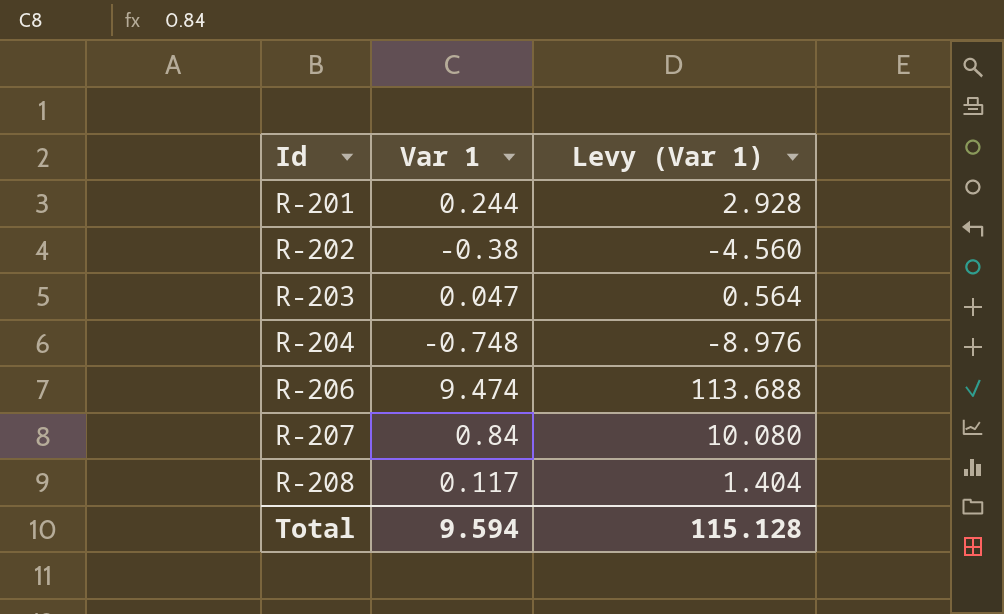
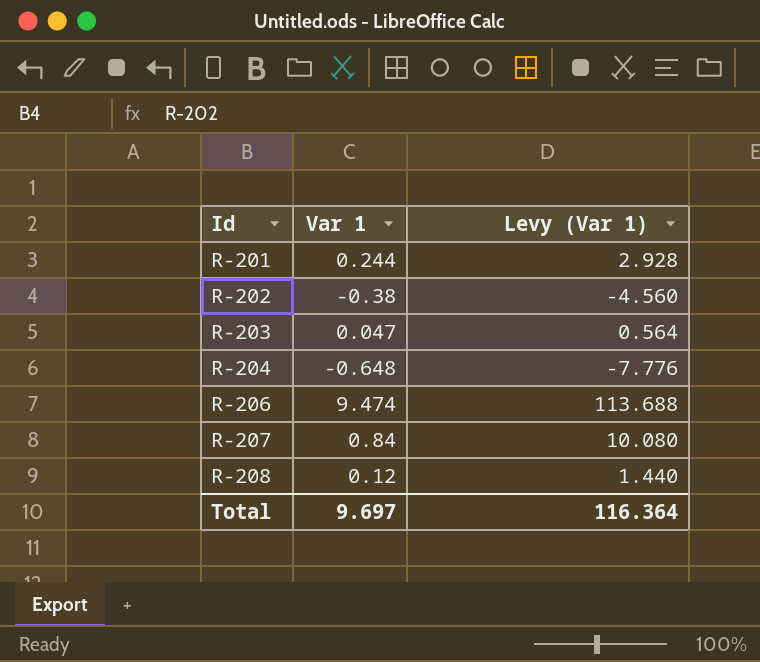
R-204 | Var 1: -0.748 -> -0.648
R-204 | Levy (Var 1): -8.976 -> -7.776
R-208 | Var 1: 0.117 -> 0.12
R-208 | Levy (Var 1): 1.404 -> 1.440
Total | Var 1: 9.594 -> 9.697
Total | Levy (Var 1): 115.128 -> 116.364

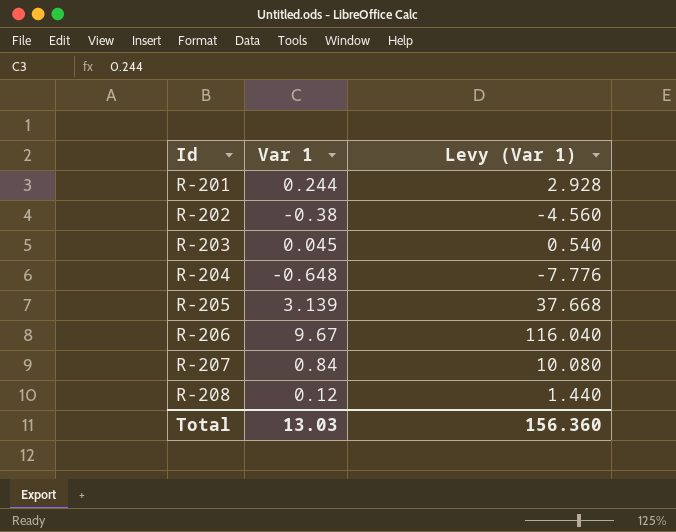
R-203 | Var 1: 0.047 -> 0.045
R-203 | Levy (Var 1): 0.564 -> 0.540
row R-205: none -> 3.139 | 37.668
R-206 | Var 1: 9.474 -> 9.67
R-206 | Levy (Var 1): 113.688 -> 116.040
Total | Var 1: 9.697 -> 13.03
Total | Levy (Var 1): 116.364 -> 156.360

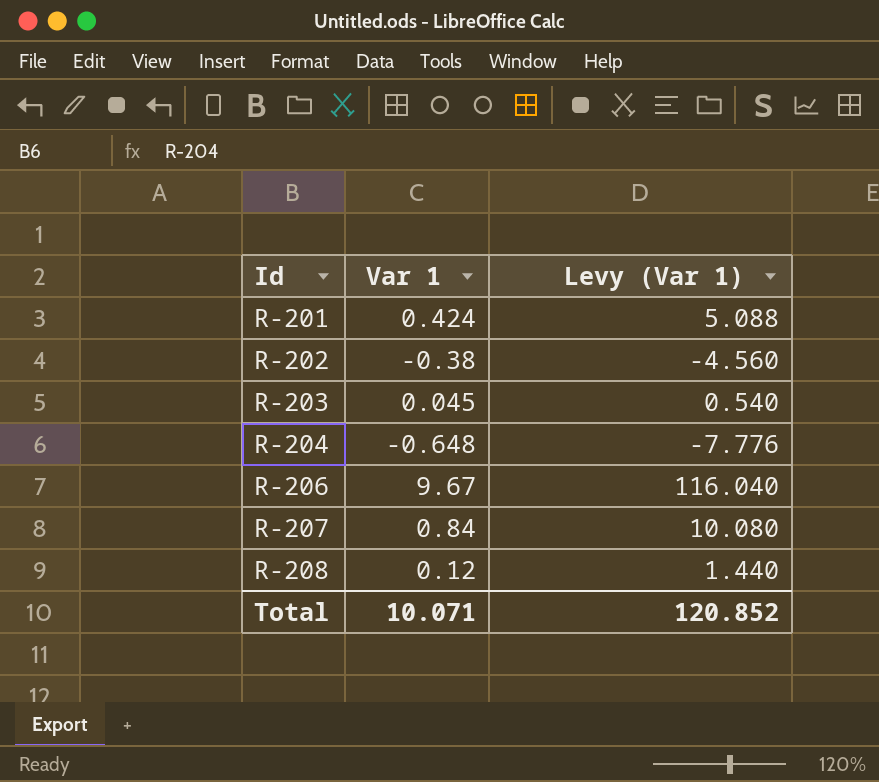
row R-205: 3.139 | 37.668 -> none
R-201 | Var 1: 0.244 -> 0.424
R-201 | Levy (Var 1): 2.928 -> 5.088
Total | Var 1: 13.03 -> 10.071
Total | Levy (Var 1): 156.360 -> 120.852

